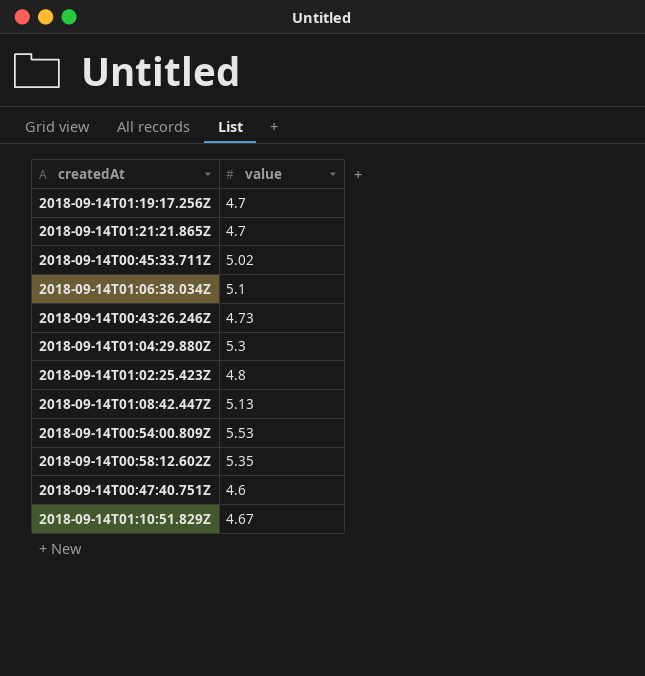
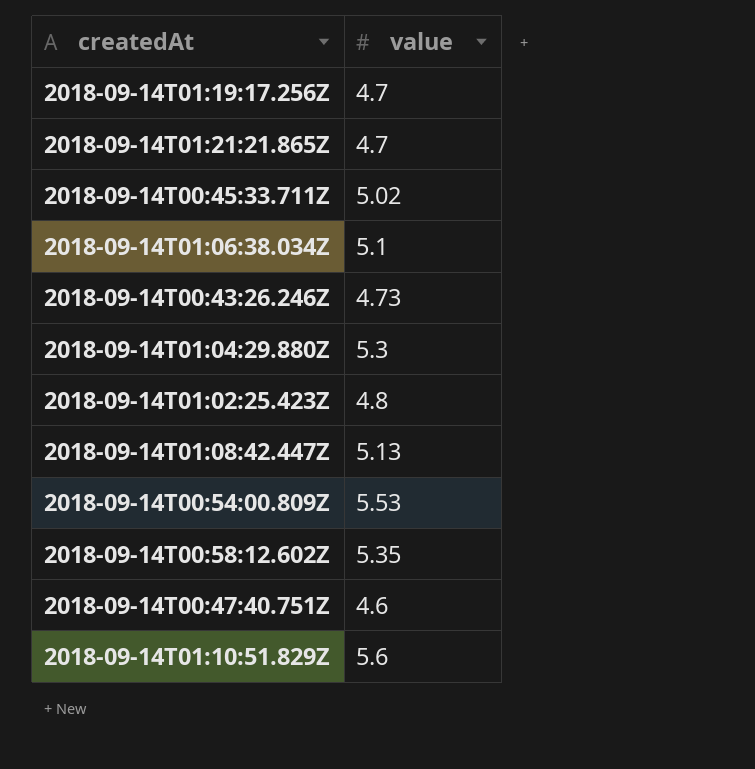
2018-09-14T01:10:51.829Z | value: 4.67 -> 5.6

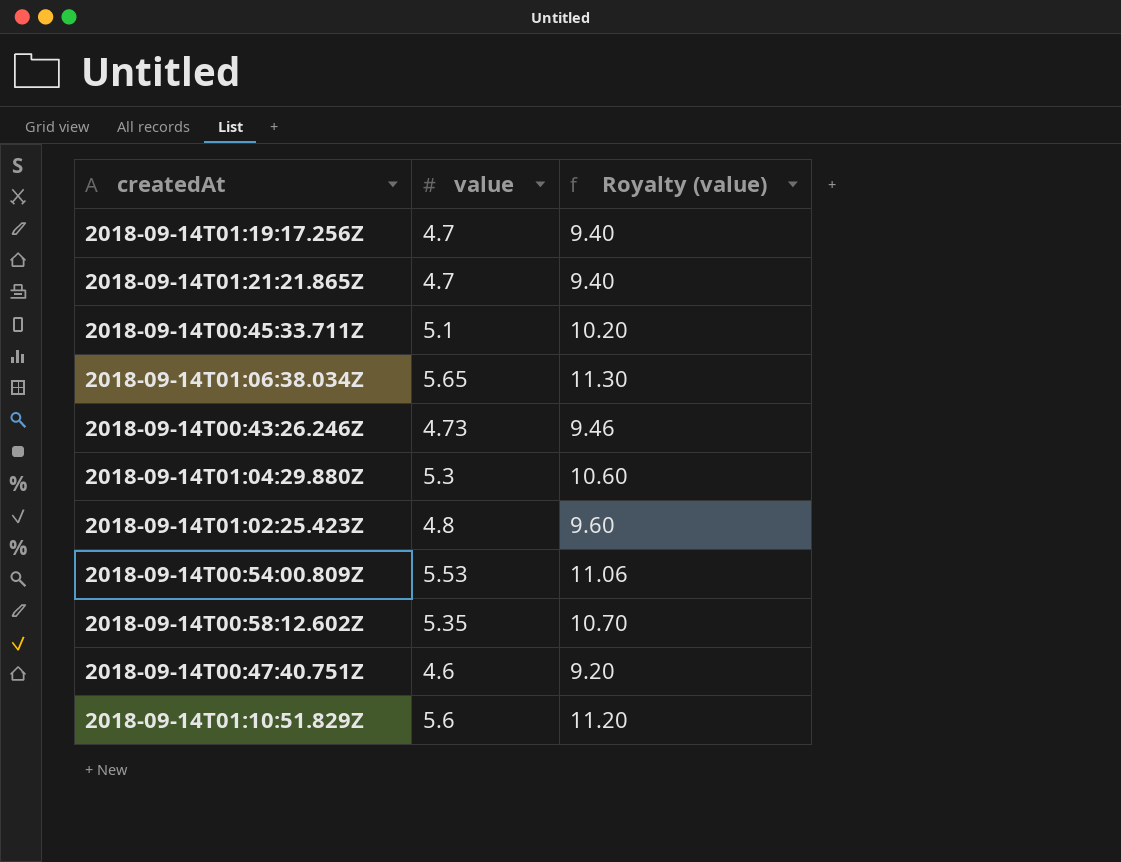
column Royalty (value) | formula: none -> [value] * 2
row 2018-09-14T01:08:42.447Z: 5.13 -> none
2018-09-14T00:45:33.711Z | value: 5.02 -> 5.1
2018-09-14T01:06:38.034Z | value: 5.1 -> 5.65

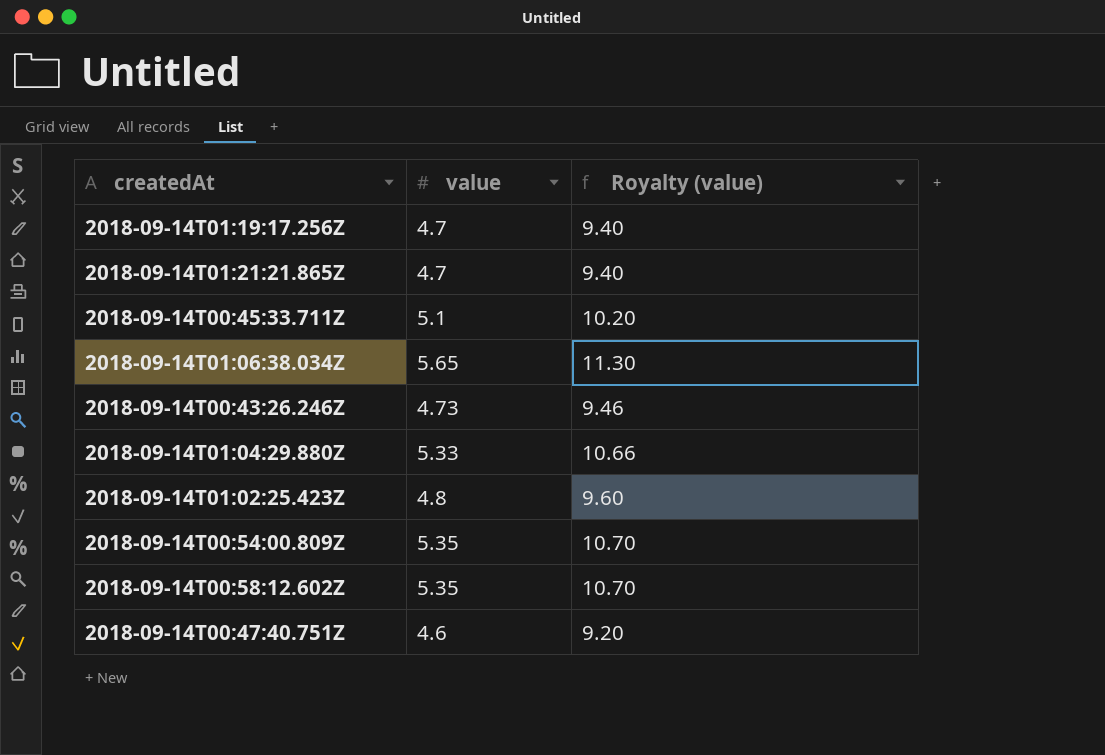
row 2018-09-14T01:10:51.829Z: 5.6 | 11.20 -> none
2018-09-14T01:04:29.880Z | value: 5.3 -> 5.33
2018-09-14T01:04:29.880Z | Royalty (value): 10.60 -> 10.66
2018-09-14T00:54:00.809Z | value: 5.53 -> 5.35
2018-09-14T00:54:00.809Z | Royalty (value): 11.06 -> 10.70

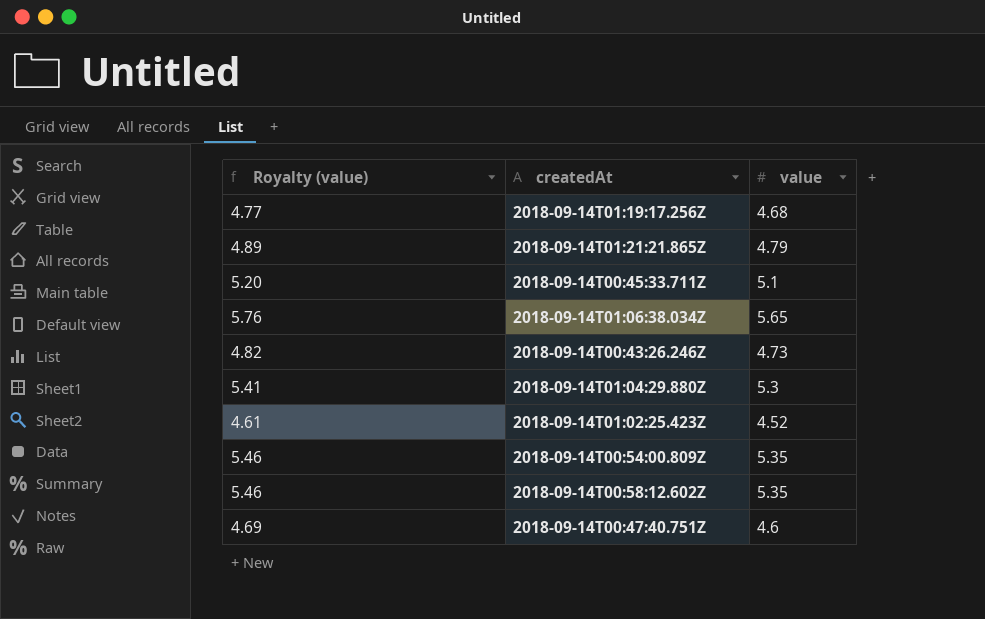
column Royalty (value) | formula: [value] * 2 -> [value] * 1.02
column Royalty (value) | position: 3 -> 1
2018-09-14T01:19:17.256Z | value: 4.7 -> 4.68
2018-09-14T01:21:21.865Z | value: 4.7 -> 4.79
2018-09-14T01:04:29.880Z | value: 5.33 -> 5.3
2018-09-14T01:02:25.423Z | value: 4.8 -> 4.52

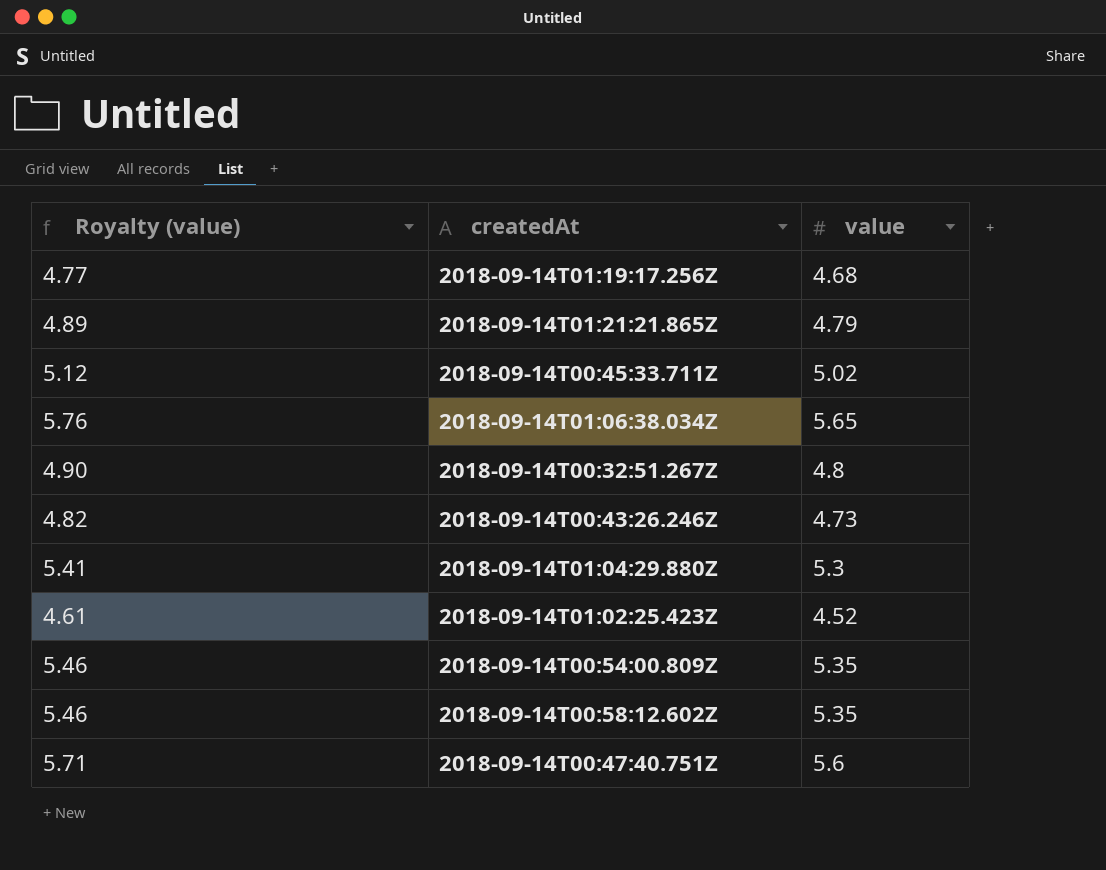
2018-09-14T00:45:33.711Z | Royalty (value): 5.20 -> 5.12
2018-09-14T00:45:33.711Z | value: 5.1 -> 5.02
row 2018-09-14T00:32:51.267Z: none -> 4.90 | 4.8
2018-09-14T00:47:40.751Z | Royalty (value): 4.69 -> 5.71
2018-09-14T00:47:40.751Z | value: 4.6 -> 5.6

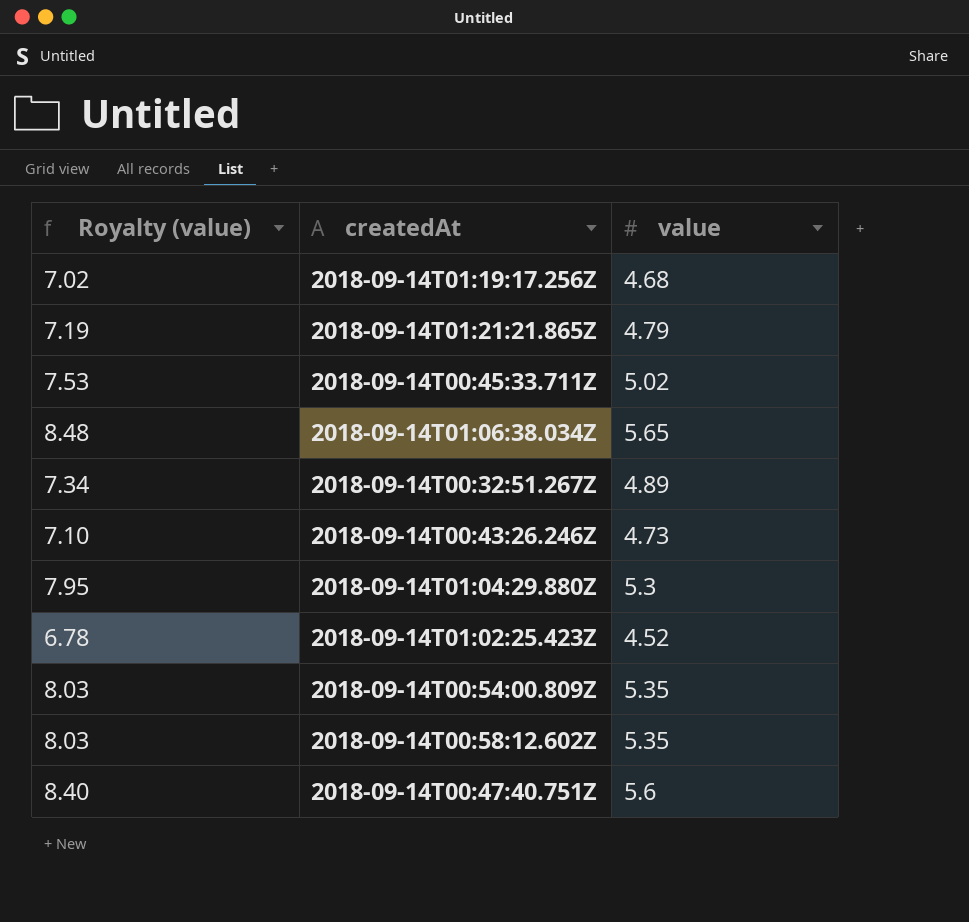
column Royalty (value) | formula: [value] * 1.02 -> [value] * 1.5
2018-09-14T00:32:51.267Z | value: 4.8 -> 4.89

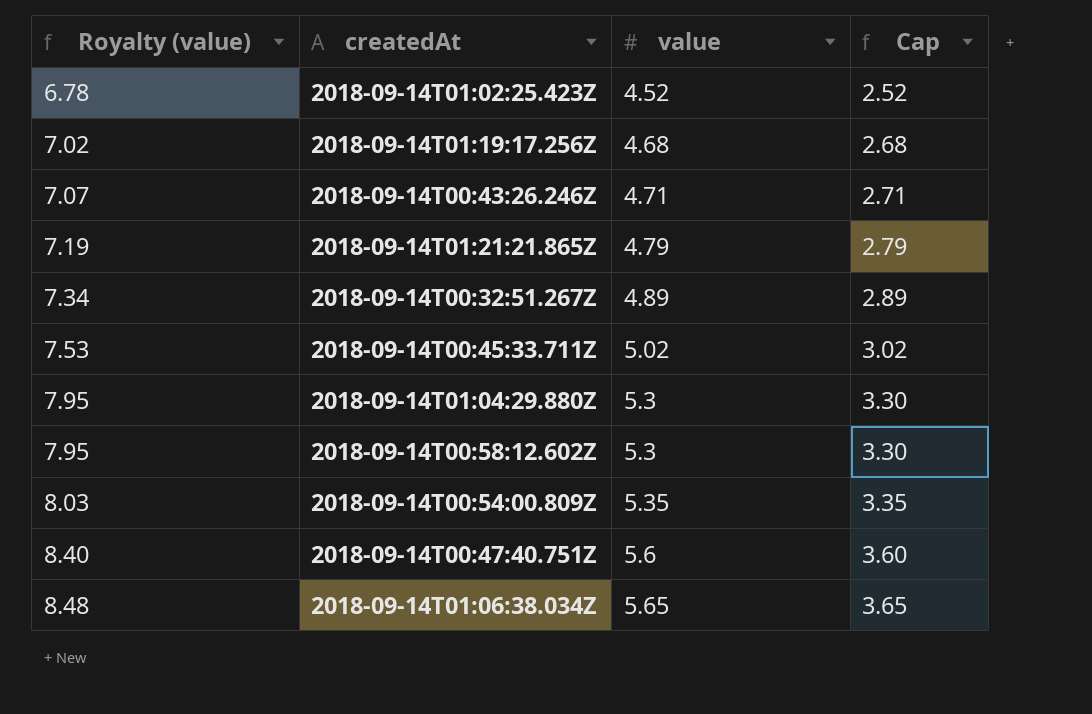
row order: none -> Royalty (value) ascending
column Cap | formula: none -> [value] - 2
2018-09-14T00:43:26.246Z | Royalty (value): 7.10 -> 7.07
2018-09-14T00:43:26.246Z | value: 4.73 -> 4.71
2018-09-14T00:58:12.602Z | Royalty (value): 8.03 -> 7.95
2018-09-14T00:58:12.602Z | value: 5.35 -> 5.3

